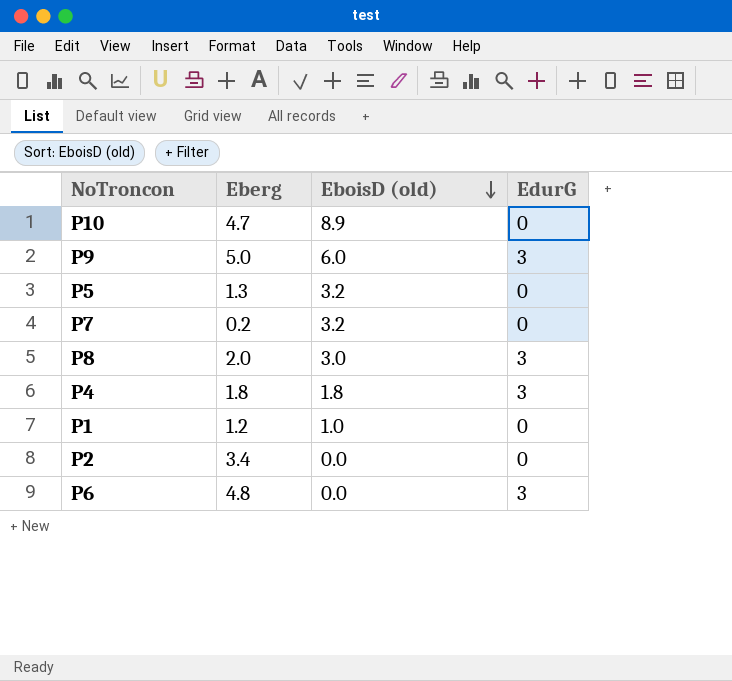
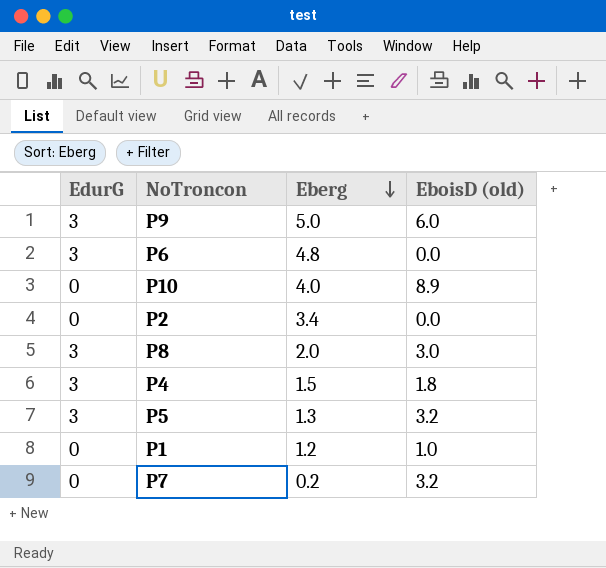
row order: EboisD (old) descending -> Eberg descending
column EdurG | position: 4 -> 1
P10 | Eberg: 4.7 -> 4.0
P4 | Eberg: 1.8 -> 1.5
P5 | EdurG: 0 -> 3

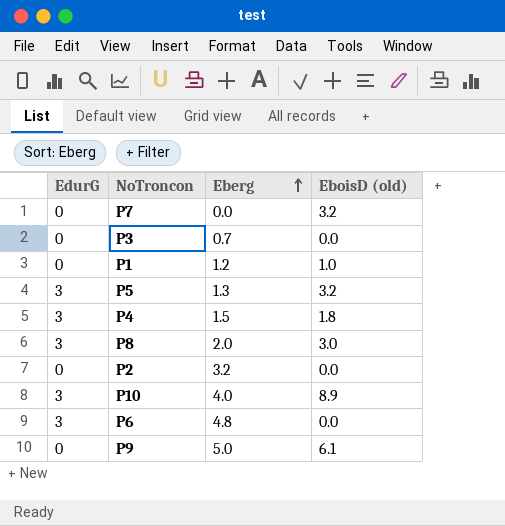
row order: Eberg descending -> Eberg ascending
P7 | Eberg: 0.2 -> 0.0
row P3: none -> 0 | 0.7 | 0.0
P2 | Eberg: 3.4 -> 3.2
P10 | EdurG: 0 -> 3
P9 | EdurG: 3 -> 0
P9 | EboisD (old): 6.0 -> 6.1

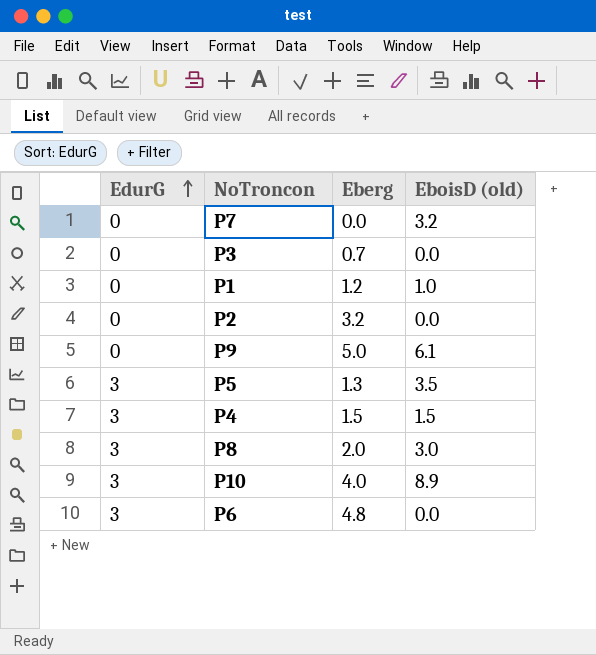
row order: Eberg ascending -> EdurG ascending
P5 | EboisD (old): 3.2 -> 3.5
P4 | EboisD (old): 1.8 -> 1.5

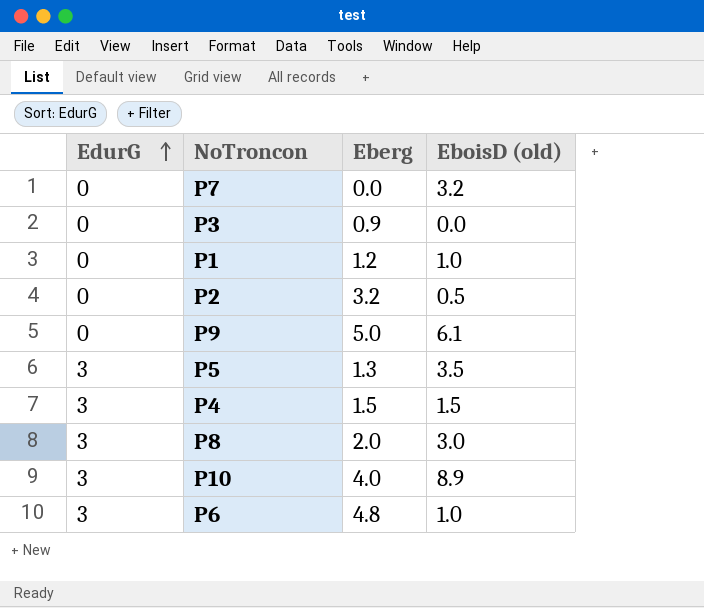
P3 | Eberg: 0.7 -> 0.9
P2 | EboisD (old): 0.0 -> 0.5
P6 | EboisD (old): 0.0 -> 1.0

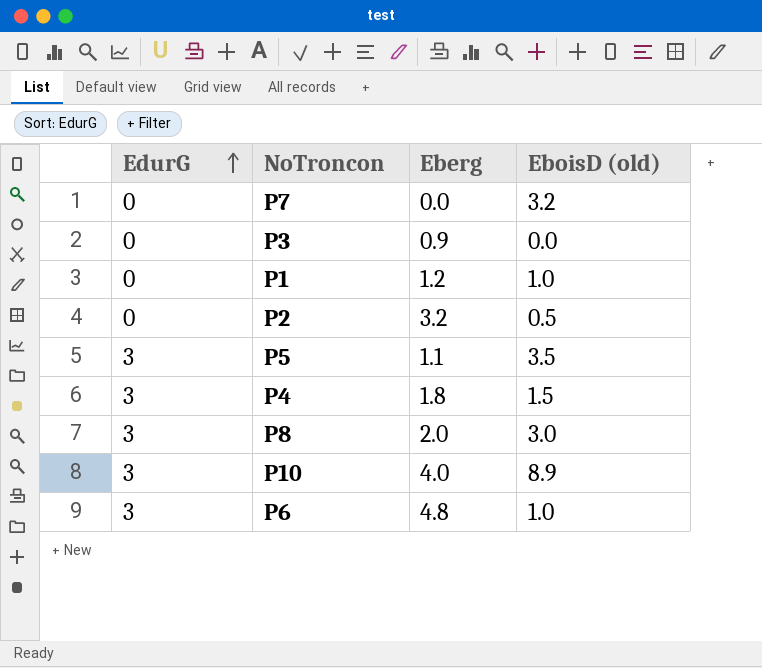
row P9: 0 | 5.0 | 6.1 -> none
P5 | Eberg: 1.3 -> 1.1
P4 | Eberg: 1.5 -> 1.8

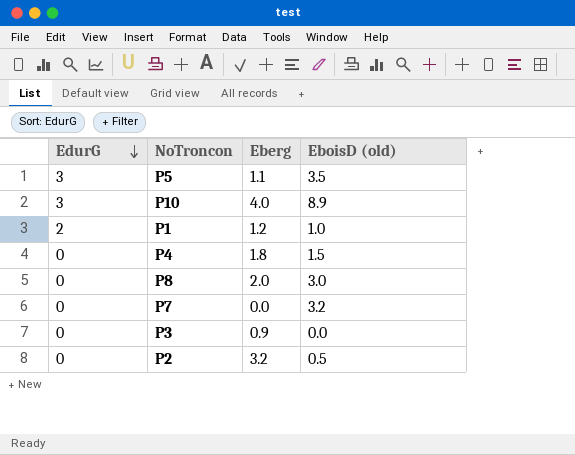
row order: EdurG ascending -> EdurG descending
row P6: 3 | 4.8 | 1.0 -> none
P1 | EdurG: 0 -> 2
P4 | EdurG: 3 -> 0
P8 | EdurG: 3 -> 0

